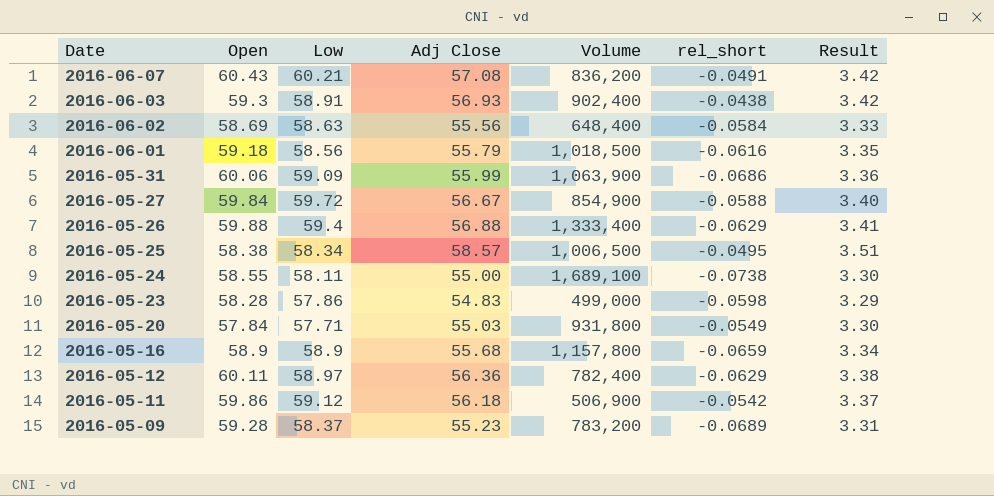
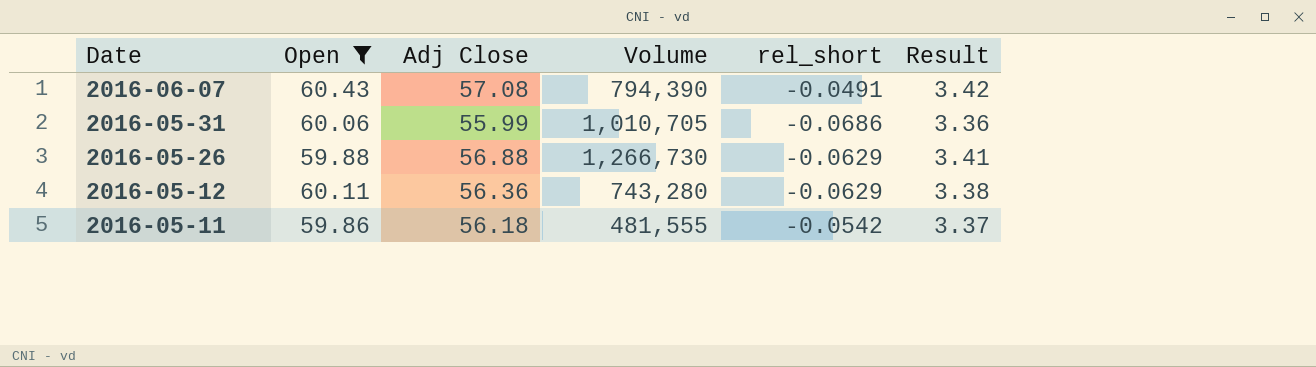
filter: none -> Open >= 59.86
column Low | position: 3 -> none
2016-06-07 | Volume: 836,200 -> 794,390
2016-05-31 | Volume: 1,063,900 -> 1,010,705
2016-05-26 | Volume: 1,333,400 -> 1,266,730
2016-05-12 | Volume: 782,400 -> 743,280
2016-05-11 | Volume: 506,900 -> 481,555

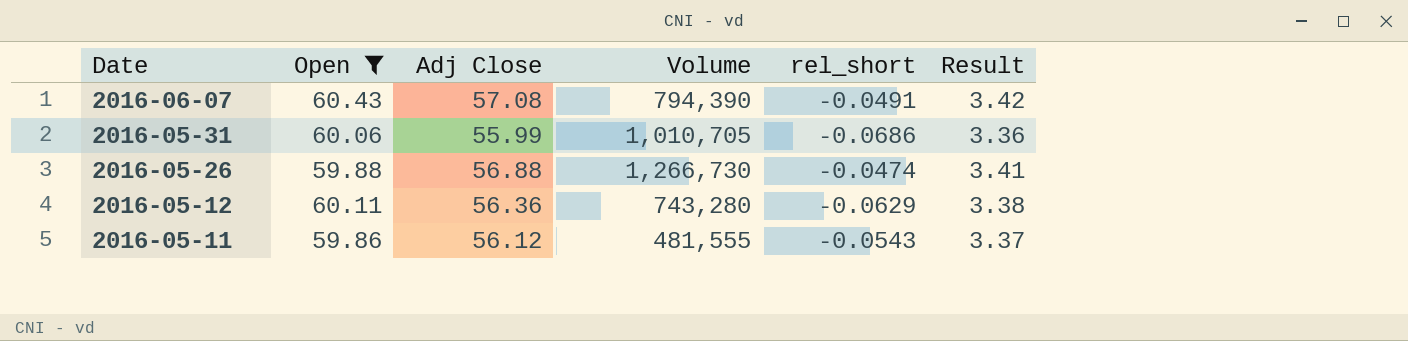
2016-05-26 | rel_short: -0.0629 -> -0.0474
2016-05-11 | Adj Close: 56.18 -> 56.12
2016-05-11 | rel_short: -0.0542 -> -0.0543

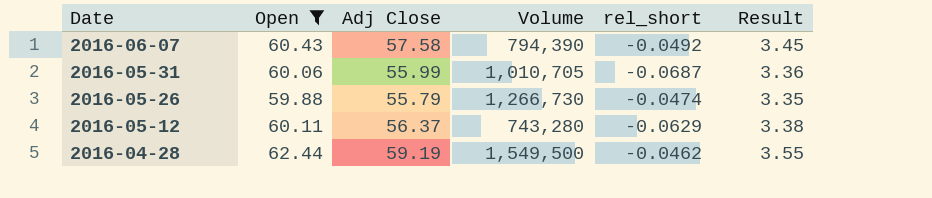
row 2016-05-11: 59.86 | 56.12 | 481,555 | -0.0543 | 3.37 -> none
2016-06-07 | Adj Close: 57.08 -> 57.58
2016-06-07 | rel_short: -0.0491 -> -0.0492
2016-06-07 | Result: 3.42 -> 3.45
2016-05-31 | rel_short: -0.0686 -> -0.0687
2016-05-26 | Adj Close: 56.88 -> 55.79
2016-05-26 | Result: 3.41 -> 3.35
2016-05-12 | Adj Close: 56.36 -> 56.37
row 2016-04-28: none -> 62.44 | 59.19 | 1,549,500 | -0.0462 | 3.55

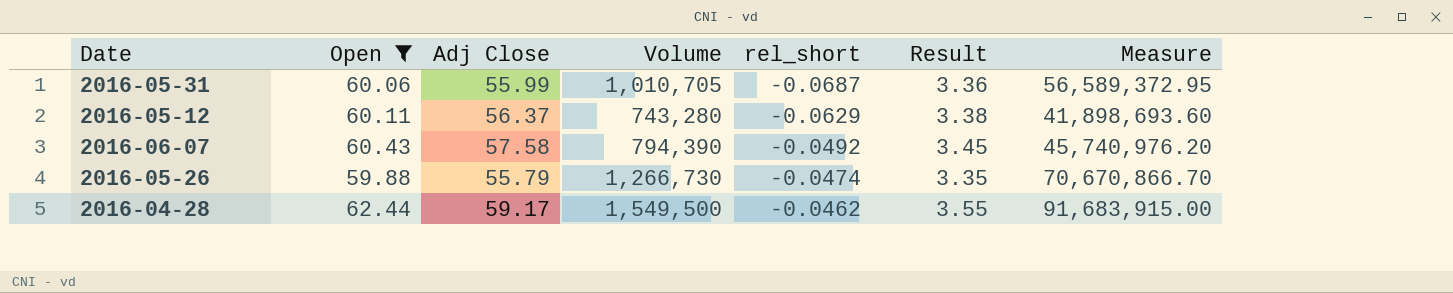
row order: Date descending -> rel_short ascending
column Measure | formula: none -> [Adj Close] * [Volume]
2016-04-28 | Adj Close: 59.19 -> 59.17

